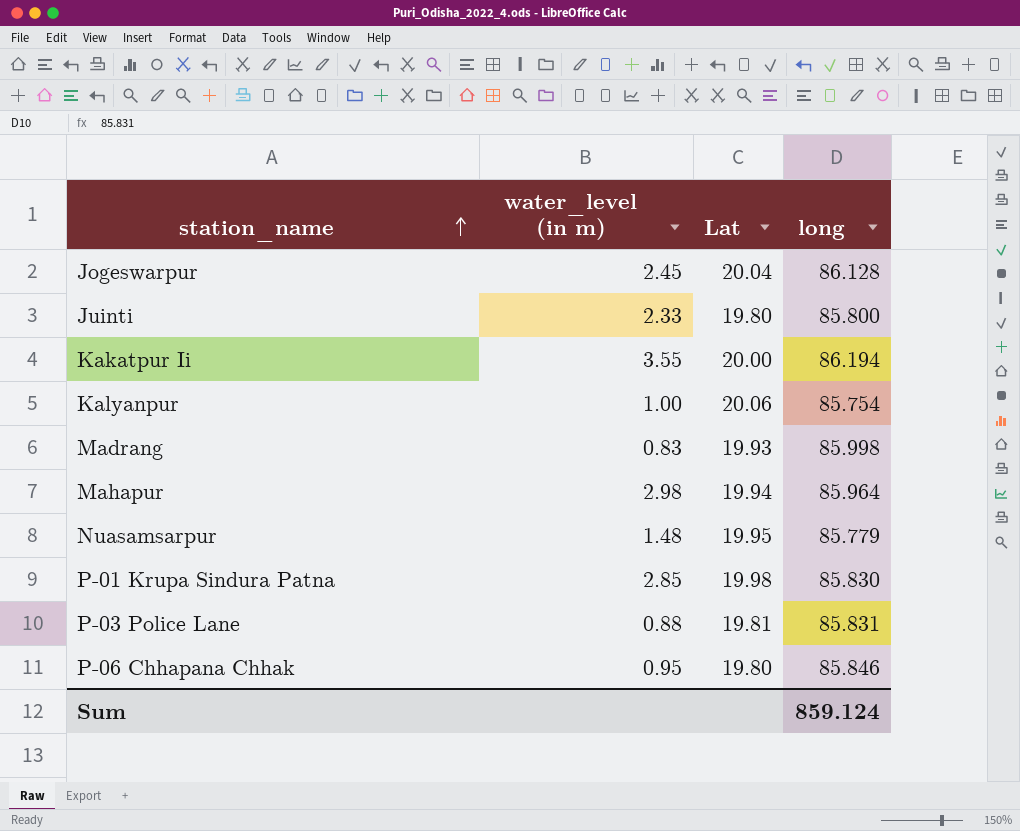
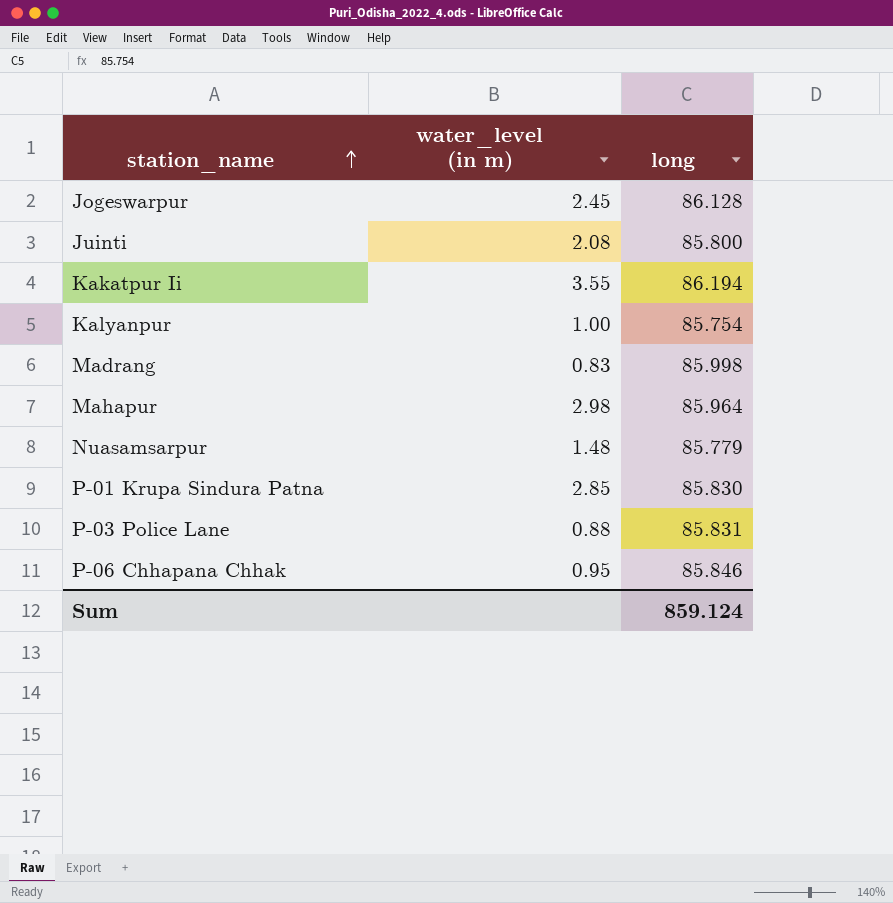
column Lat | position: 3 -> none
Juinti | water_level (in m): 2.33 -> 2.08

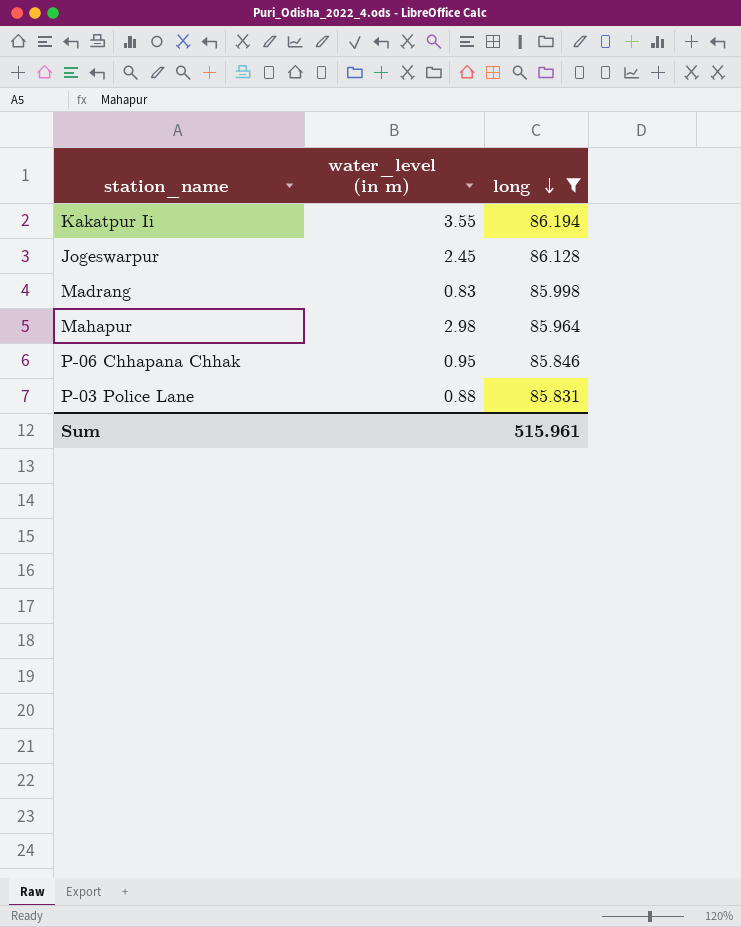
filter: none -> long >= 85.831
row order: station_name ascending -> long descending
Sum | long: 859.124 -> 515.961

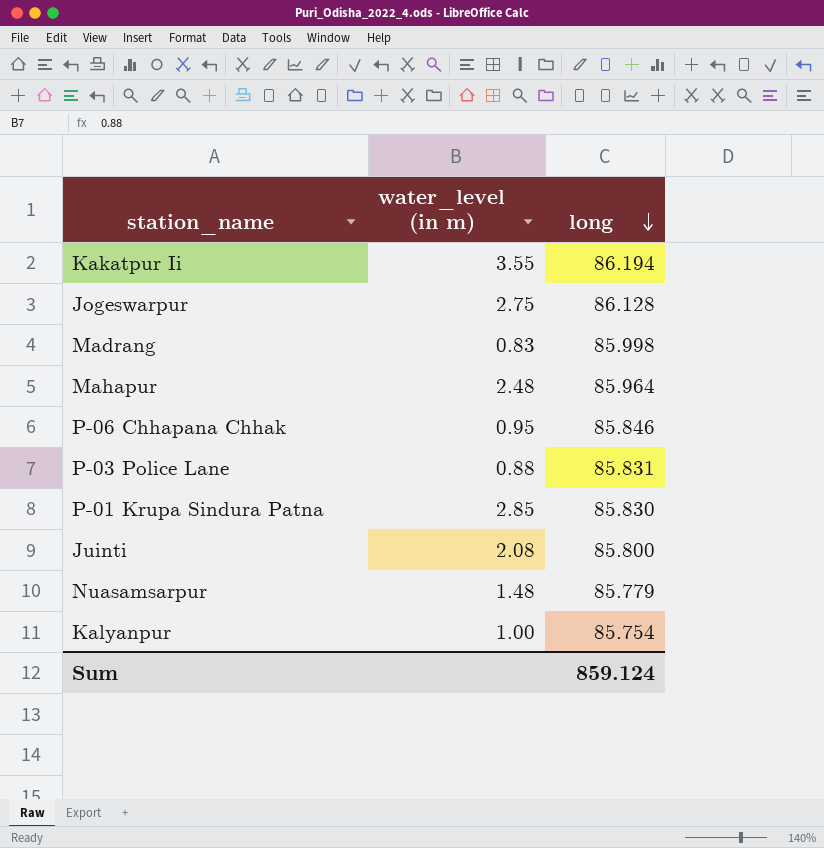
filter: long >= 85.831 -> none
Jogeswarpur | water_level (in m): 2.45 -> 2.75
Mahapur | water_level (in m): 2.98 -> 2.48
Sum | long: 515.961 -> 859.124

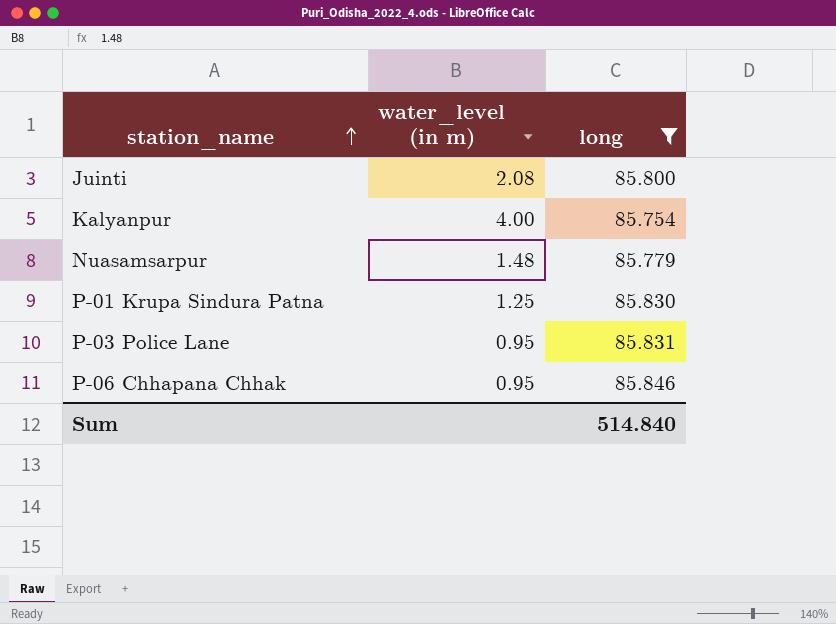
filter: none -> long <= 85.846
row order: long descending -> station_name ascending
Kalyanpur | water_level (in m): 1.00 -> 4.00
P-01 Krupa Sindura Patna | water_level (in m): 2.85 -> 1.25
P-03 Police Lane | water_level (in m): 0.88 -> 0.95
Sum | long: 859.124 -> 514.840

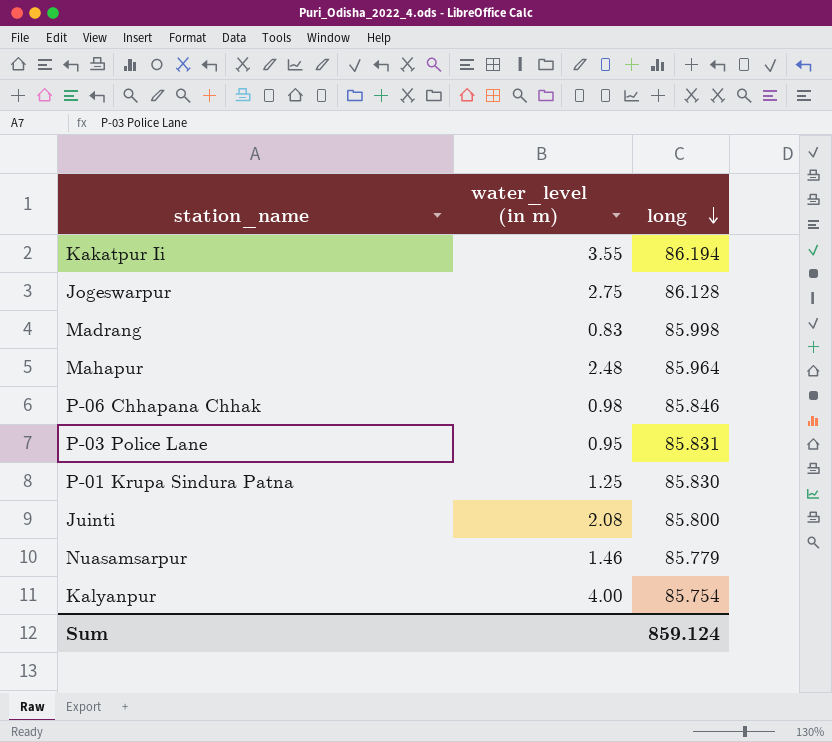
filter: long <= 85.846 -> none
row order: station_name ascending -> long descending
P-06 Chhapana Chhak | water_level (in m): 0.95 -> 0.98
Nuasamsarpur | water_level (in m): 1.48 -> 1.46
Sum | long: 514.840 -> 859.124

